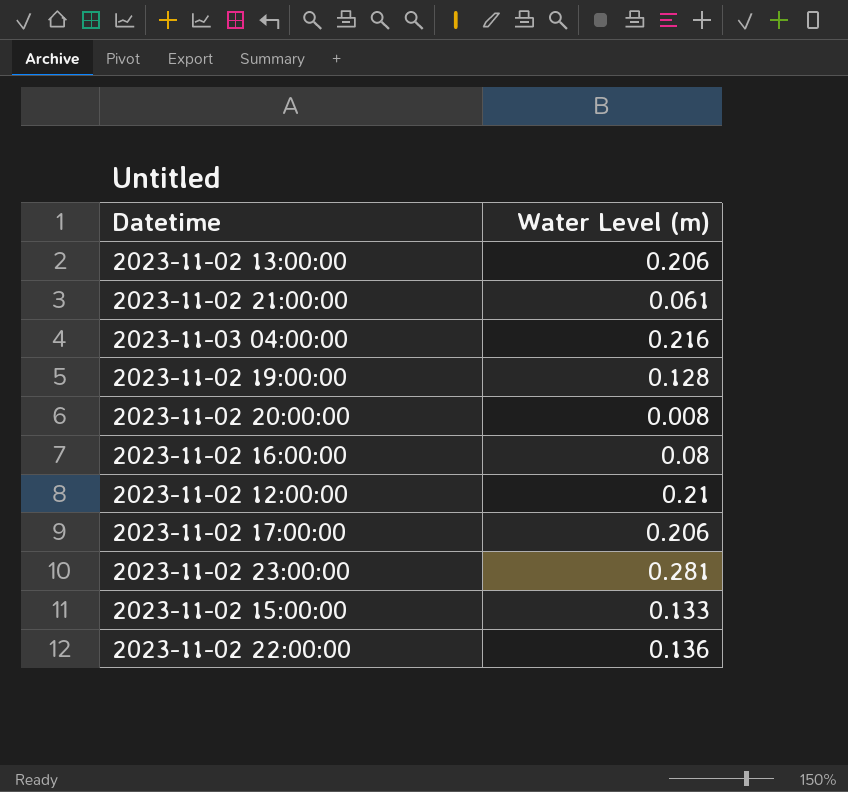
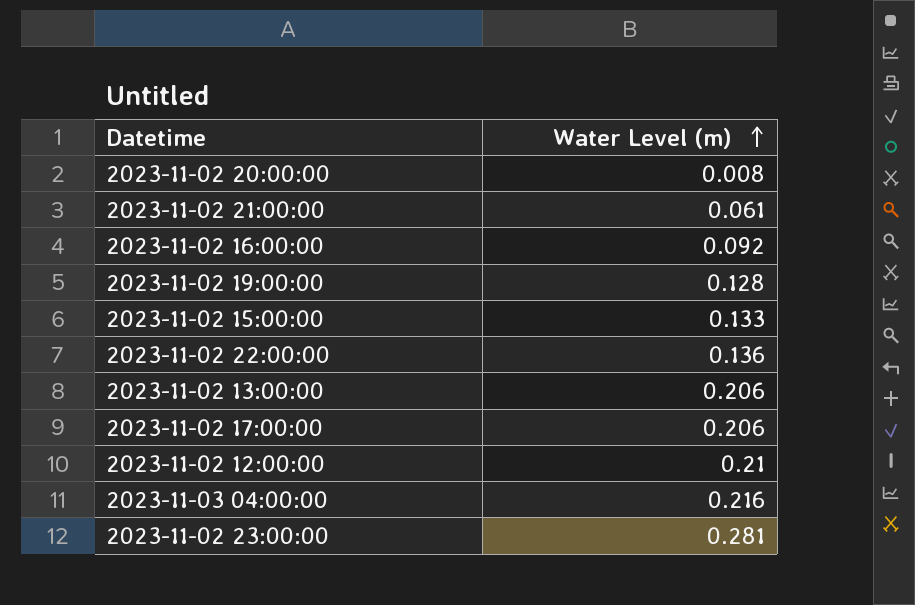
row order: none -> Water Level (m) ascending
2023-11-02 16:00:00 | Water Level (m): 0.08 -> 0.092

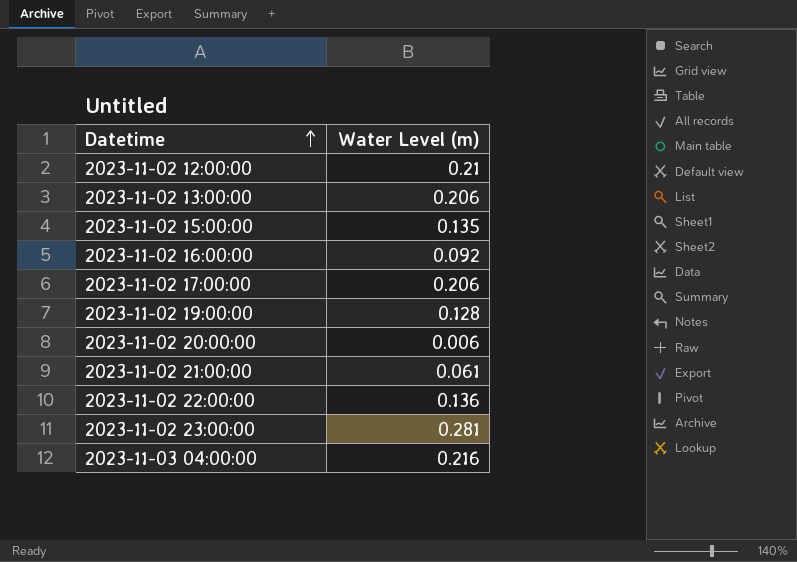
row order: Water Level (m) ascending -> Datetime ascending
2023-11-02 15:00:00 | Water Level (m): 0.133 -> 0.135
2023-11-02 20:00:00 | Water Level (m): 0.008 -> 0.006

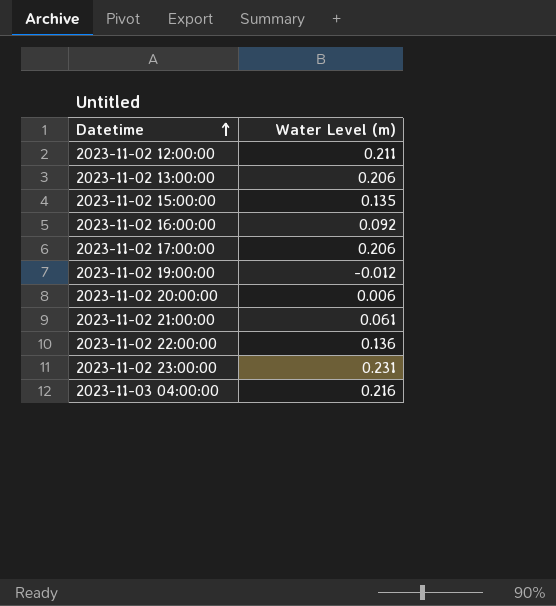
2023-11-02 12:00:00 | Water Level (m): 0.21 -> 0.211
2023-11-02 19:00:00 | Water Level (m): 0.128 -> -0.012
2023-11-02 23:00:00 | Water Level (m): 0.281 -> 0.231

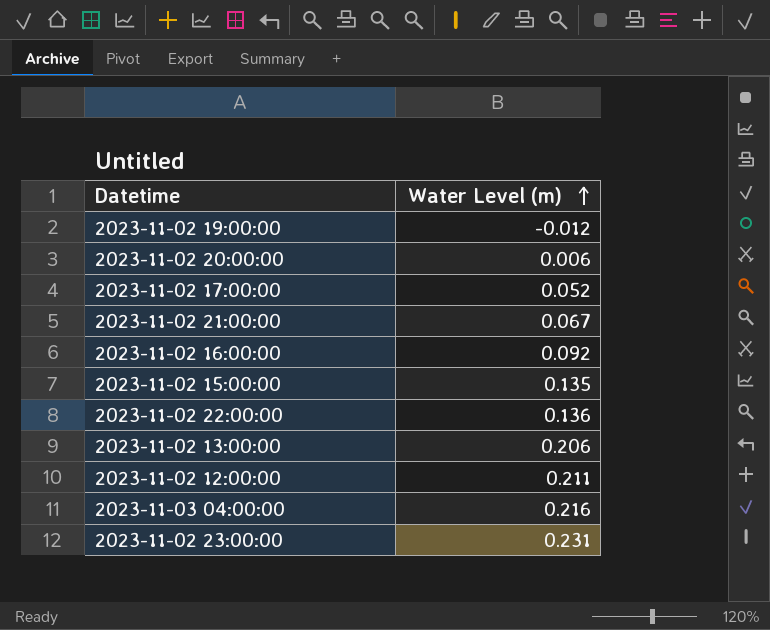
row order: Datetime ascending -> Water Level (m) ascending
2023-11-02 17:00:00 | Water Level (m): 0.206 -> 0.052
2023-11-02 21:00:00 | Water Level (m): 0.061 -> 0.067

